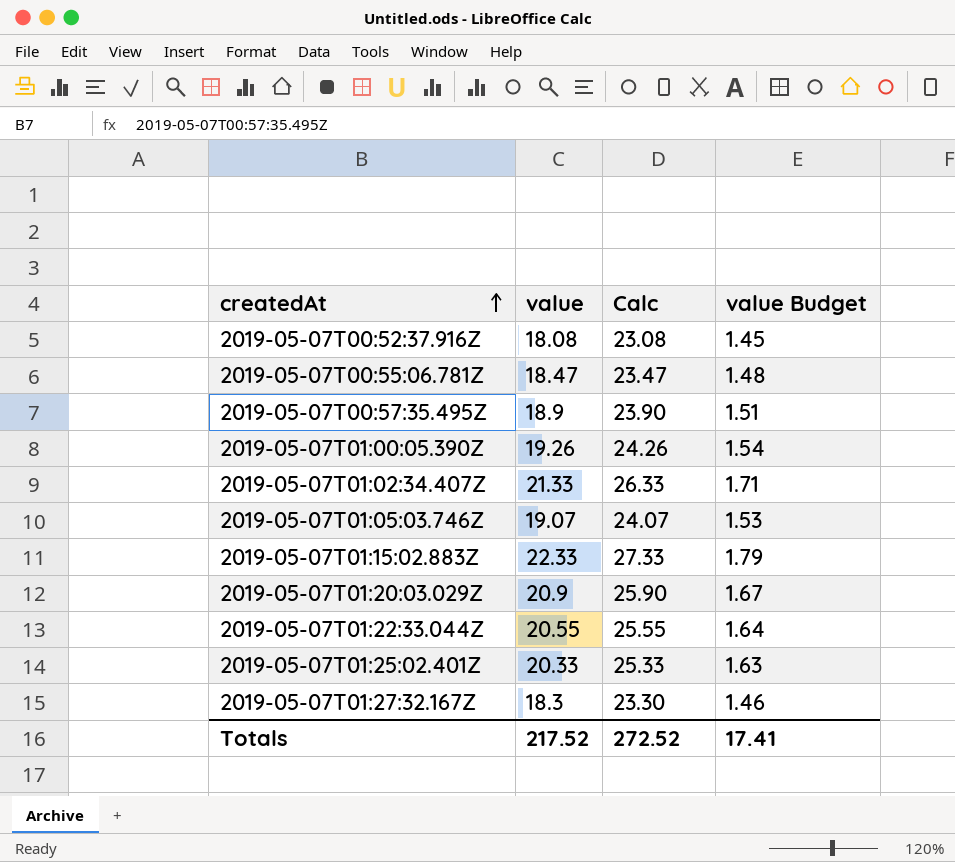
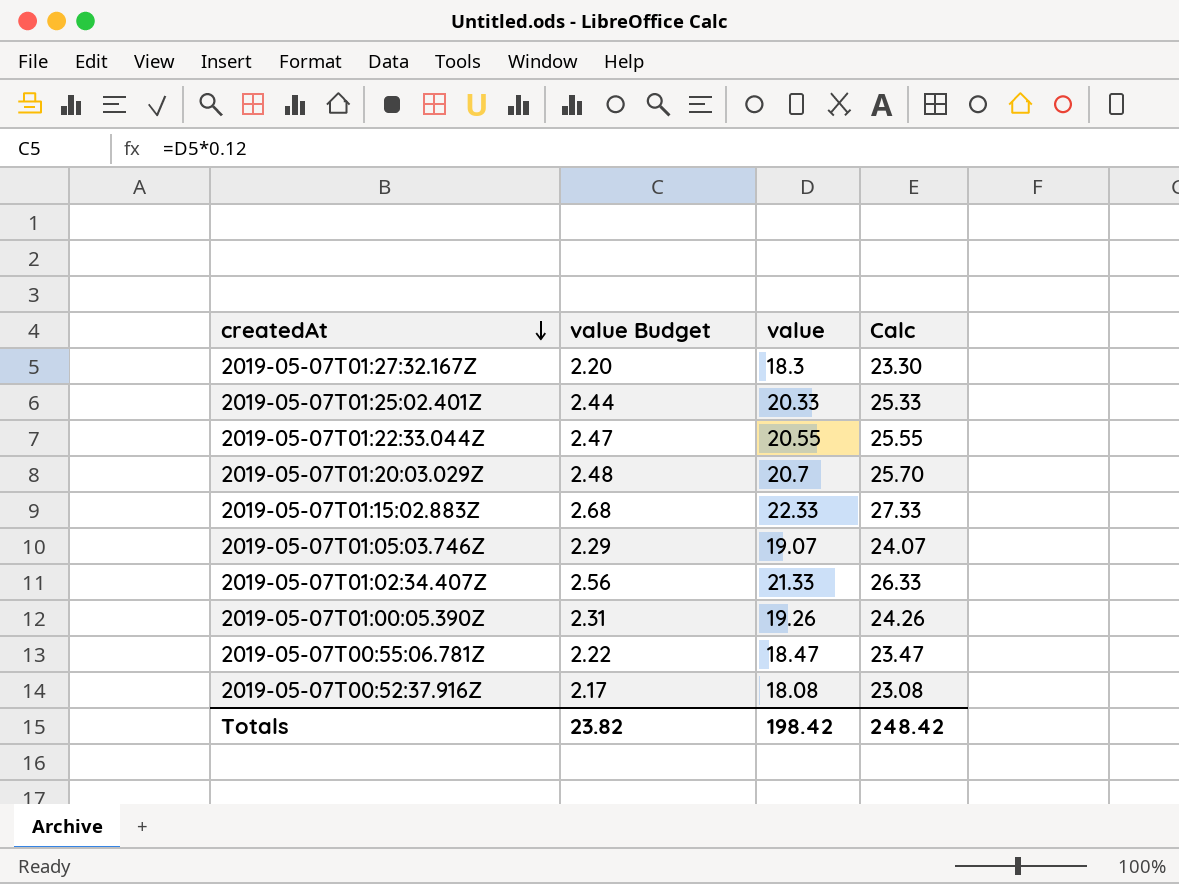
row order: createdAt ascending -> createdAt descending
column value Budget | formula: [value] * 0.08 -> [value] * 0.12
column value Budget | position: 4 -> 2
row 2019-05-07T00:57:35.495Z: 18.9 | 23.90 | 1.51 -> none
2019-05-07T01:20:03.029Z | value: 20.9 -> 20.7
2019-05-07T01:20:03.029Z | Calc: 25.90 -> 25.70
Totals | value Budget: 17.41 -> 23.82
Totals | value: 217.52 -> 198.42
Totals | Calc: 272.52 -> 248.42

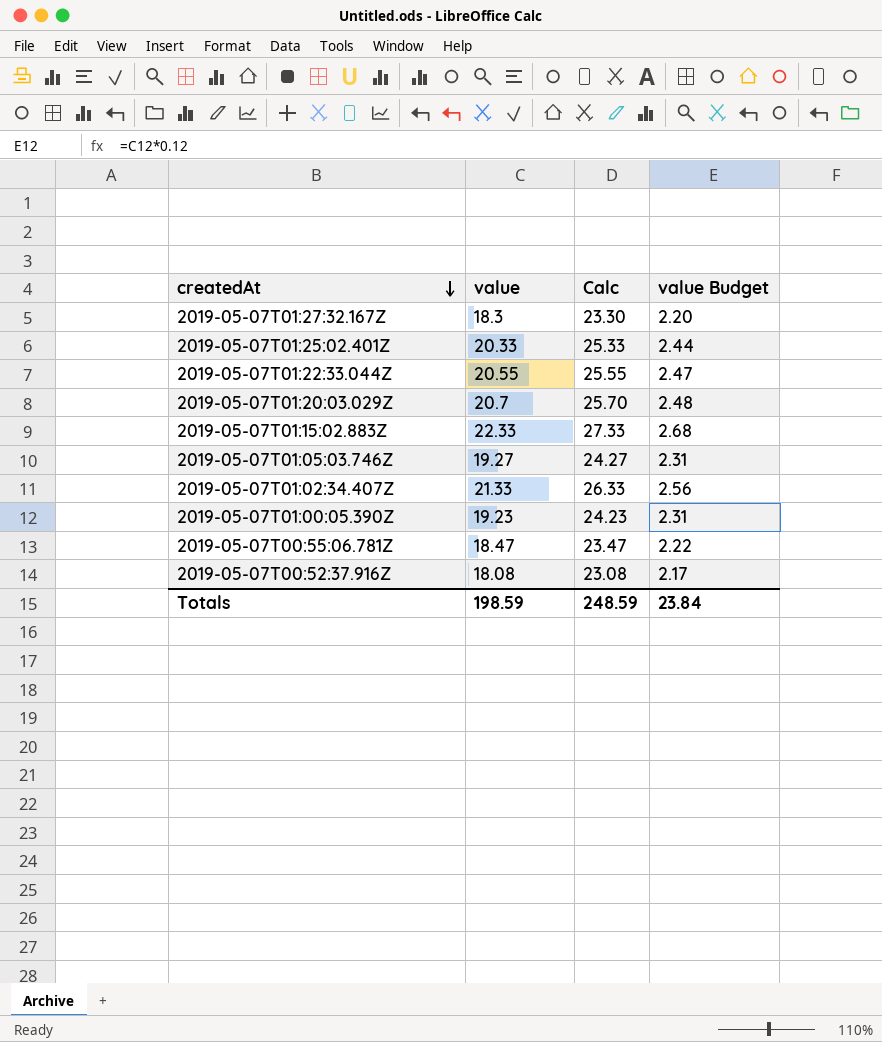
column value Budget | position: 2 -> 4
2019-05-07T01:05:03.746Z | value: 19.07 -> 19.27
2019-05-07T01:05:03.746Z | Calc: 24.07 -> 24.27
2019-05-07T01:05:03.746Z | value Budget: 2.29 -> 2.31
2019-05-07T01:00:05.390Z | value: 19.26 -> 19.23
2019-05-07T01:00:05.390Z | Calc: 24.26 -> 24.23
Totals | value: 198.42 -> 198.59
Totals | Calc: 248.42 -> 248.59
Totals | value Budget: 23.82 -> 23.84

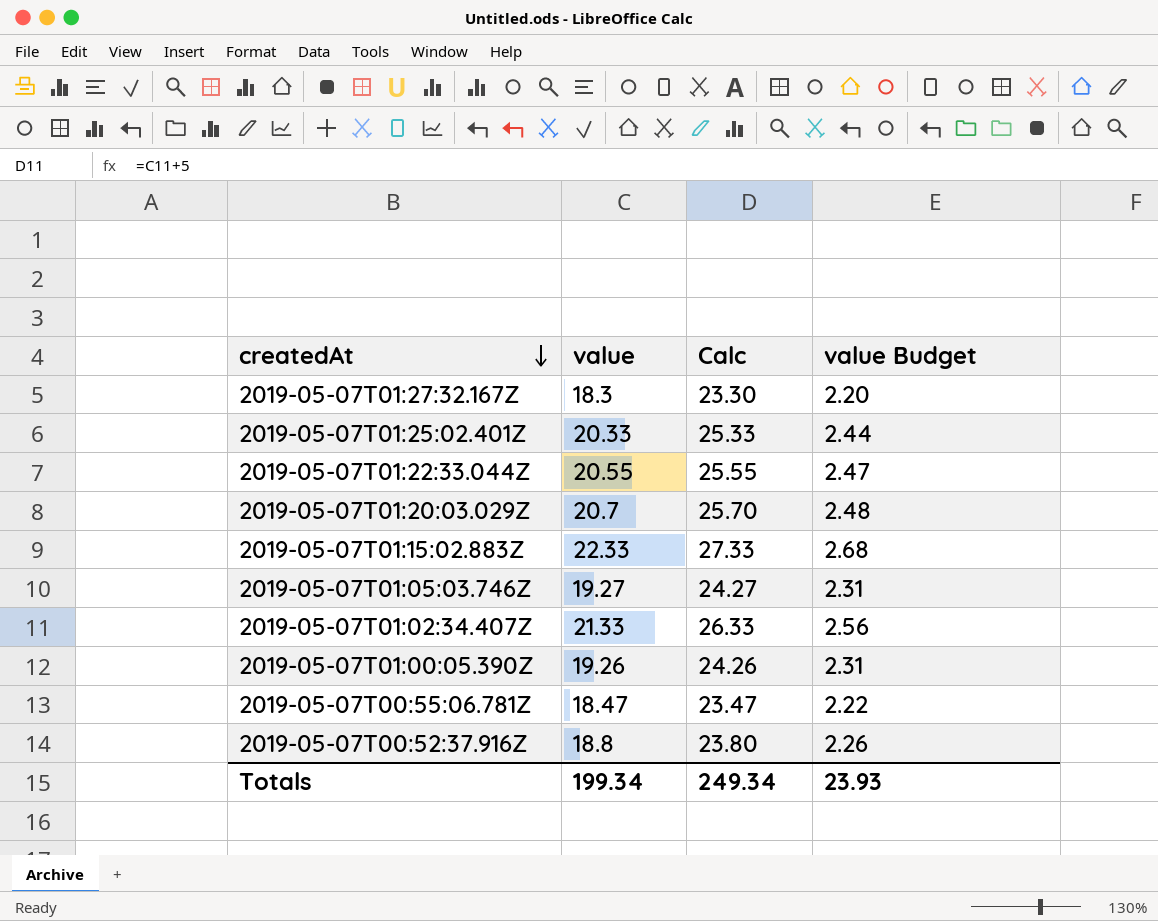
2019-05-07T01:00:05.390Z | value: 19.23 -> 19.26
2019-05-07T01:00:05.390Z | Calc: 24.23 -> 24.26
2019-05-07T00:52:37.916Z | value: 18.08 -> 18.8
2019-05-07T00:52:37.916Z | Calc: 23.08 -> 23.80
2019-05-07T00:52:37.916Z | value Budget: 2.17 -> 2.26
Totals | value: 198.59 -> 199.34
Totals | Calc: 248.59 -> 249.34
Totals | value Budget: 23.84 -> 23.93

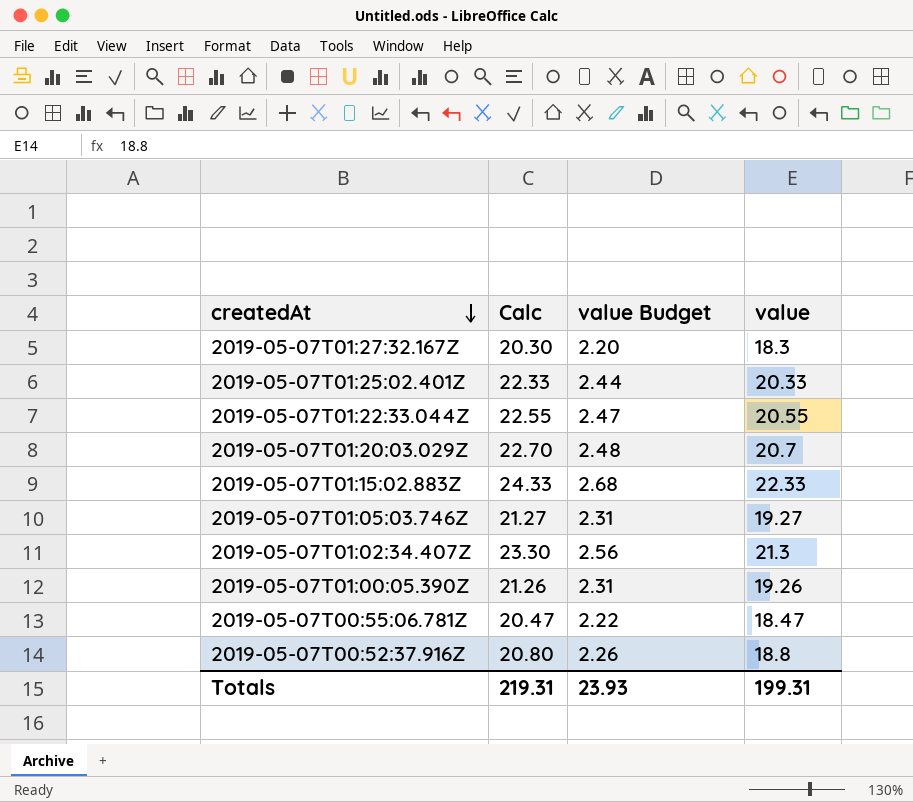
column Calc | formula: [value] + 5 -> [value] + 2
column value | position: 2 -> 4
2019-05-07T01:02:34.407Z | value: 21.33 -> 21.3
Totals | Calc: 249.34 -> 219.31
Totals | value: 199.34 -> 199.31

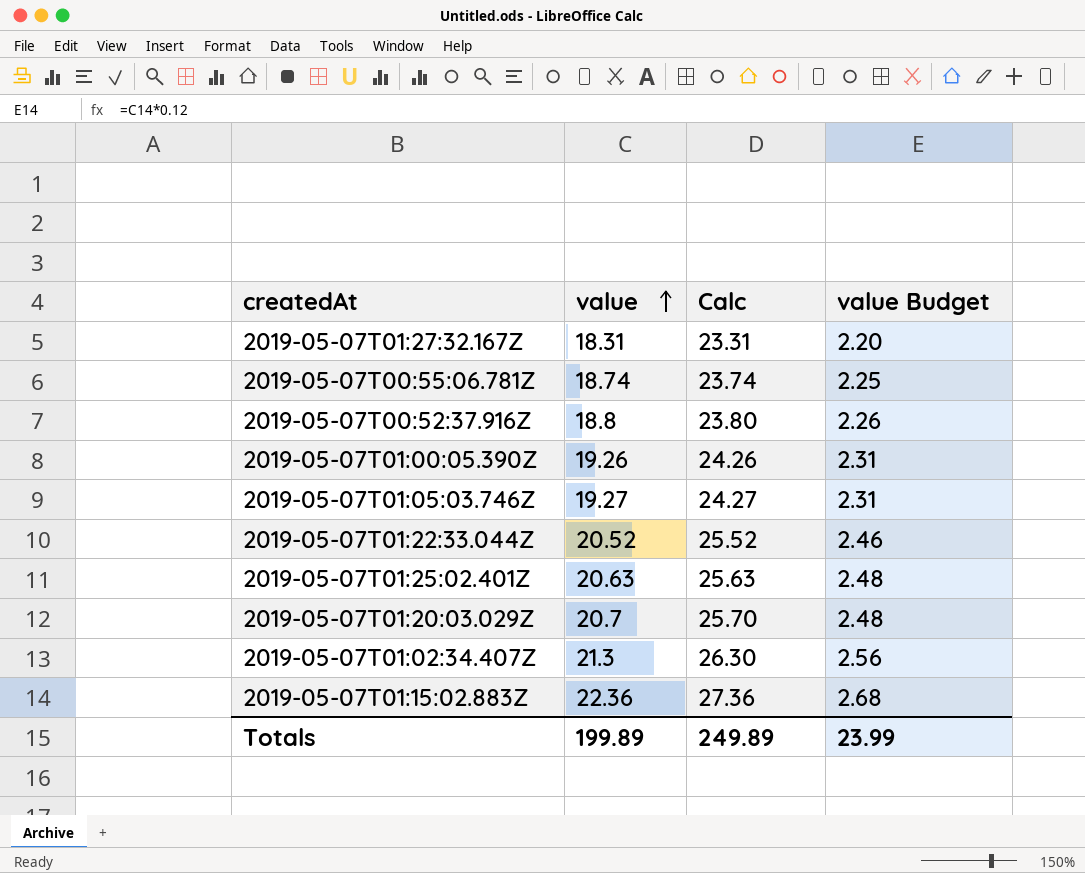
row order: createdAt descending -> value ascending
column value | position: 4 -> 2
column Calc | formula: [value] + 2 -> [value] + 5
2019-05-07T01:27:32.167Z | value: 18.3 -> 18.31
2019-05-07T00:55:06.781Z | value: 18.47 -> 18.74
2019-05-07T00:55:06.781Z | value Budget: 2.22 -> 2.25
2019-05-07T01:22:33.044Z | value: 20.55 -> 20.52
2019-05-07T01:22:33.044Z | value Budget: 2.47 -> 2.46
2019-05-07T01:25:02.401Z | value: 20.33 -> 20.63
2019-05-07T01:25:02.401Z | value Budget: 2.44 -> 2.48
2019-05-07T01:15:02.883Z | value: 22.33 -> 22.36
Totals | value: 199.31 -> 199.89
Totals | Calc: 219.31 -> 249.89
Totals | value Budget: 23.93 -> 23.99

